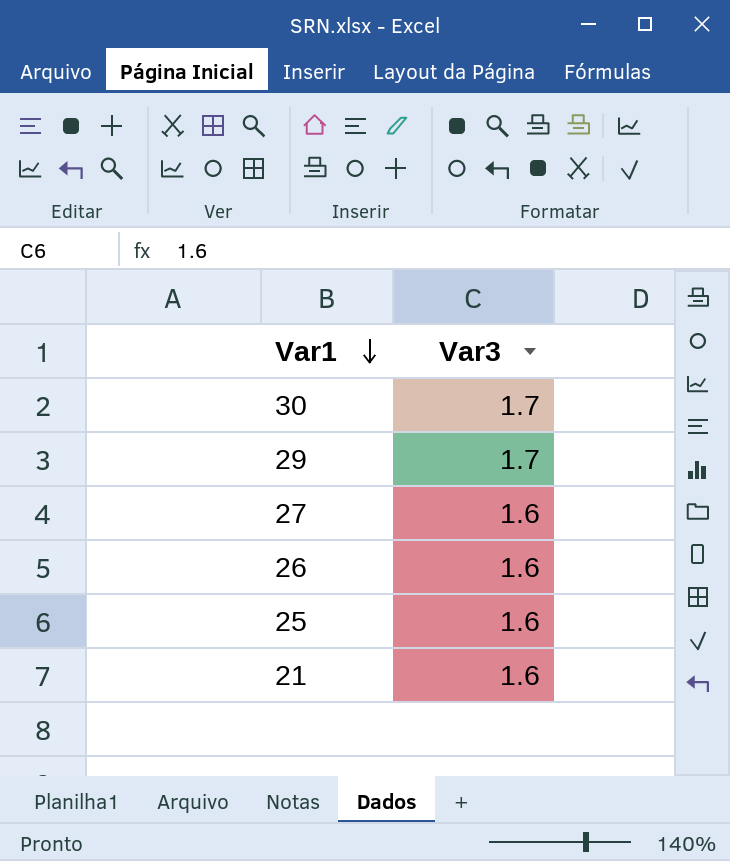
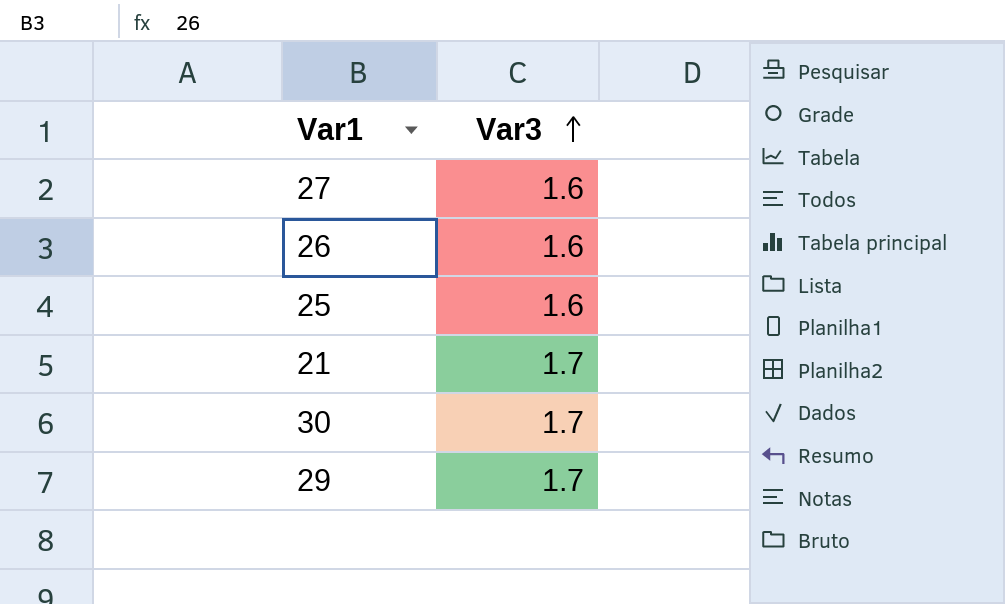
row order: Var1 descending -> Var3 ascending
21 | Var3: 1.6 -> 1.7

